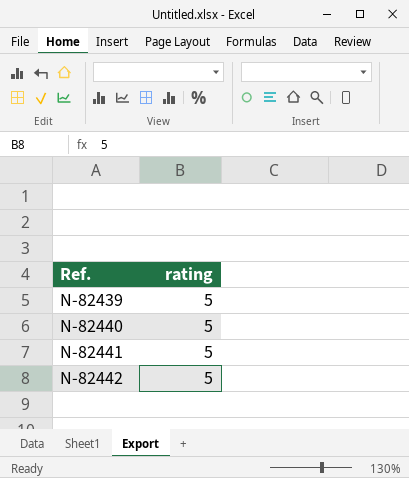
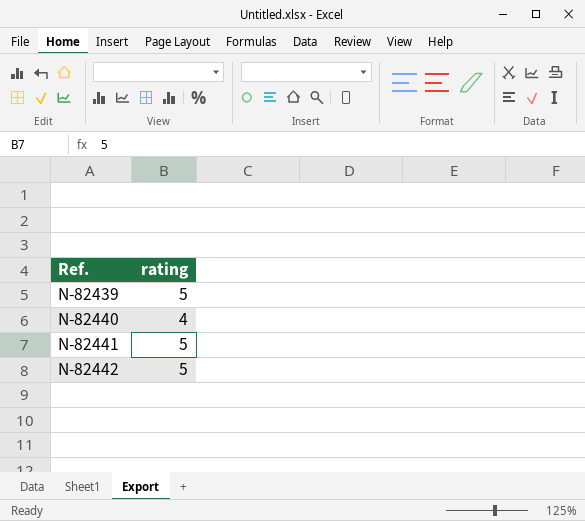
N-82440 | rating: 5 -> 4

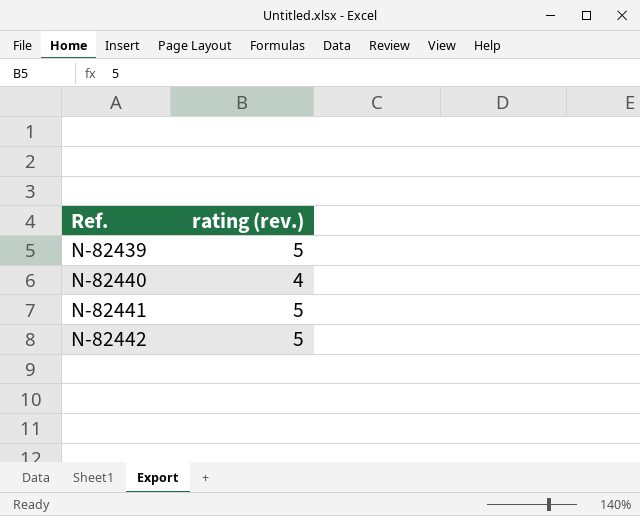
column name: rating -> rating (rev.)

